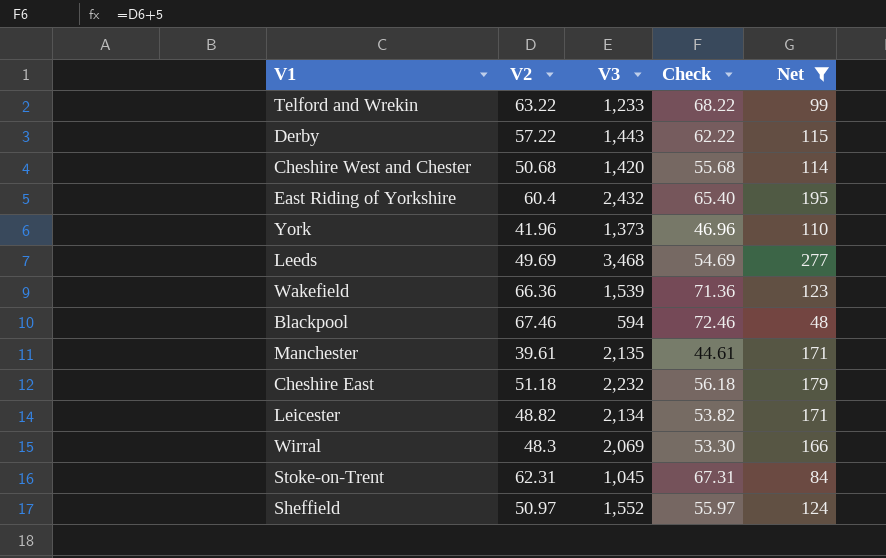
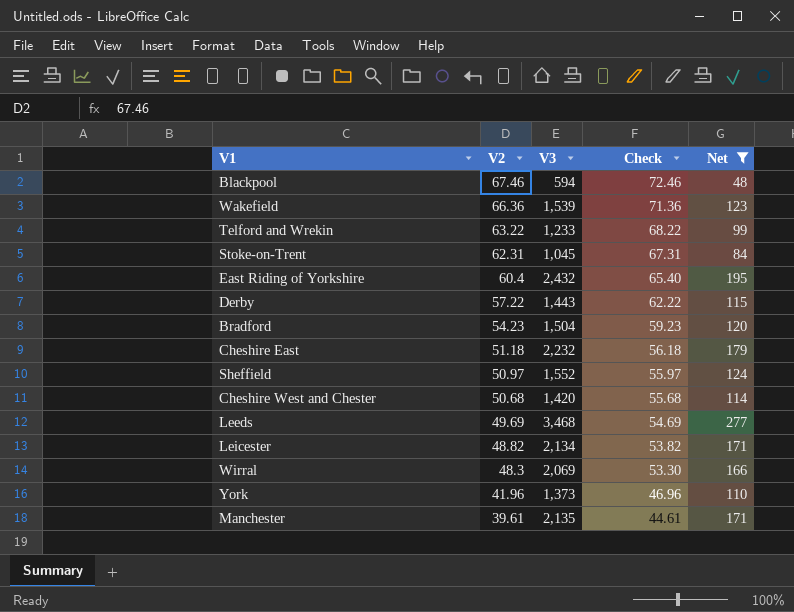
row order: none -> V2 descending
row Bradford: none -> 54.23 | 1,504 | 59.23 | 120

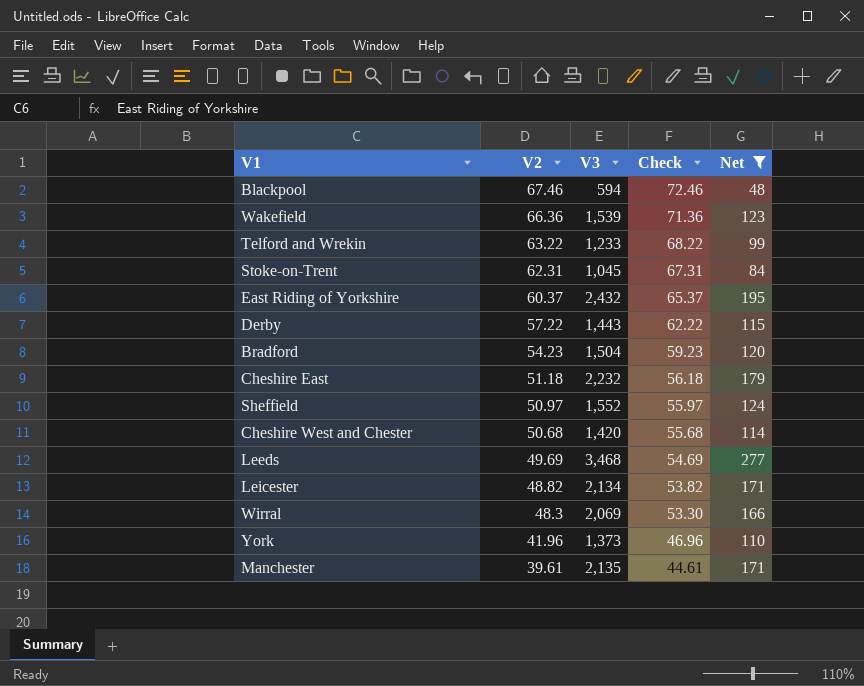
East Riding of Yorkshire | V2: 60.4 -> 60.37
East Riding of Yorkshire | Check: 65.40 -> 65.37

